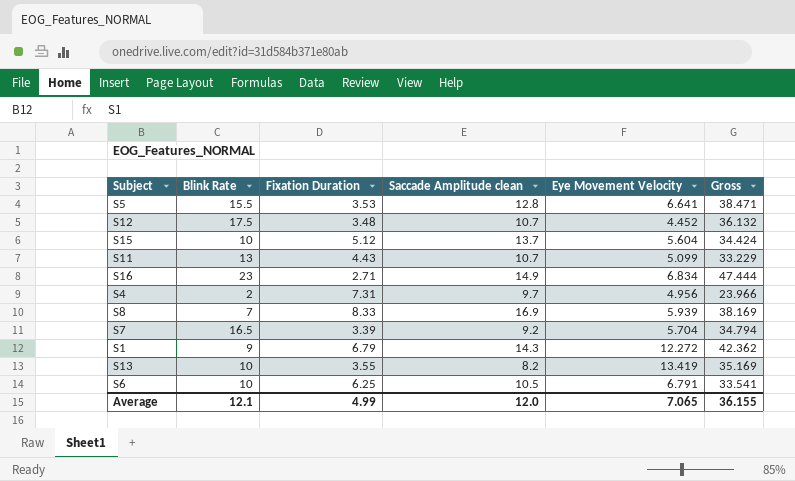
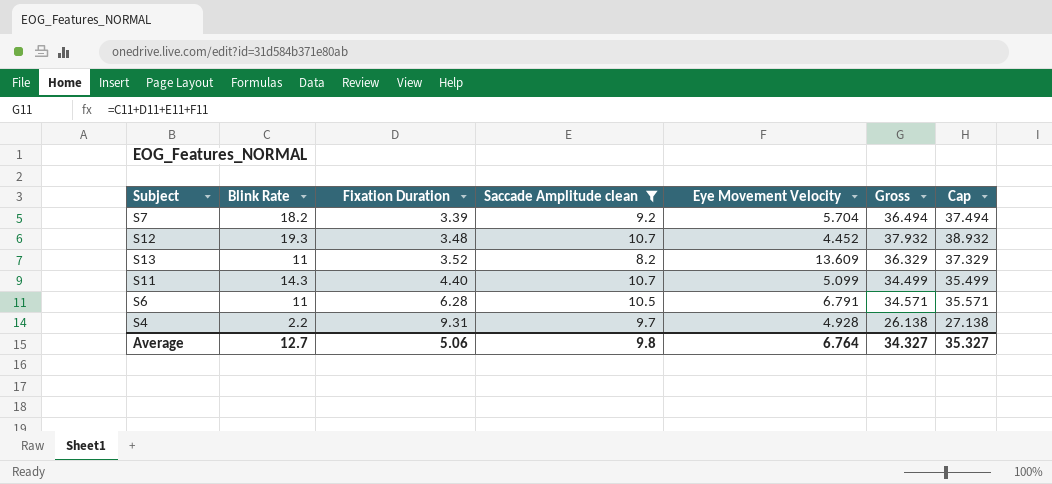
filter: none -> Saccade Amplitude clean <= 10.7
row order: none -> Fixation Duration ascending
column Cap | formula: none -> [Gross] + 1
S7 | Blink Rate: 16.5 -> 18.2
S7 | Gross: 34.794 -> 36.494
S12 | Blink Rate: 17.5 -> 19.3
S12 | Gross: 36.132 -> 37.932
S13 | Blink Rate: 10 -> 11
S13 | Fixation Duration: 3.55 -> 3.52
S13 | Eye Movement Velocity: 13.419 -> 13.609
S13 | Gross: 35.169 -> 36.329
S11 | Blink Rate: 13 -> 14.3
S11 | Fixation Duration: 4.43 -> 4.40
S11 | Gross: 33.229 -> 34.499
S6 | Blink Rate: 10 -> 11
S6 | Fixation Duration: 6.25 -> 6.28
S6 | Gross: 33.541 -> 34.571
S4 | Blink Rate: 2 -> 2.2
S4 | Fixation Duration: 7.31 -> 9.31
S4 | Eye Movement Velocity: 4.956 -> 4.928
S4 | Gross: 23.966 -> 26.138
Average | Blink Rate: 12.1 -> 12.7
Average | Fixation Duration: 4.99 -> 5.06
Average | Saccade Amplitude clean: 12.0 -> 9.8
Average | Eye Movement Velocity: 7.065 -> 6.764
Average | Gross: 36.155 -> 34.327

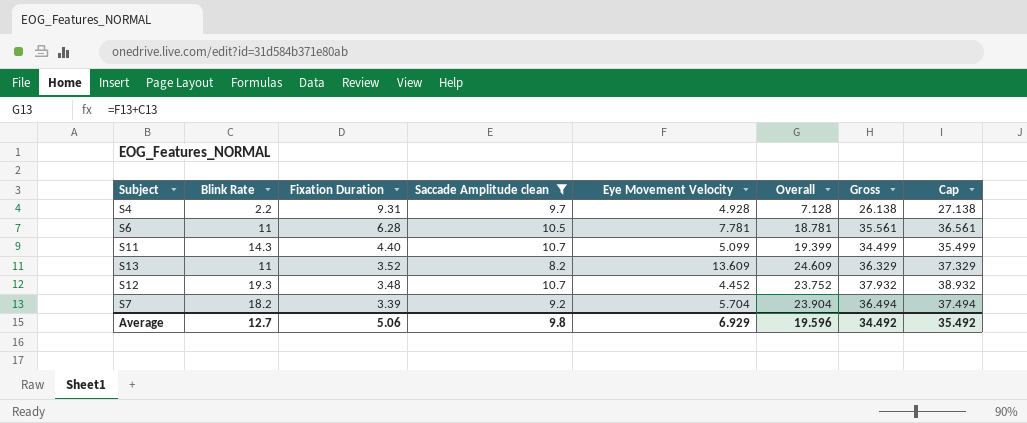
row order: Fixation Duration ascending -> Fixation Duration descending
column Overall | formula: none -> [Blink Rate] + [Eye Movement Velocity]
S6 | Eye Movement Velocity: 6.791 -> 7.781
S6 | Gross: 34.571 -> 35.561
S6 | Cap: 35.571 -> 36.561
Average | Eye Movement Velocity: 6.764 -> 6.929
Average | Gross: 34.327 -> 34.492
Average | Cap: 35.327 -> 35.492

